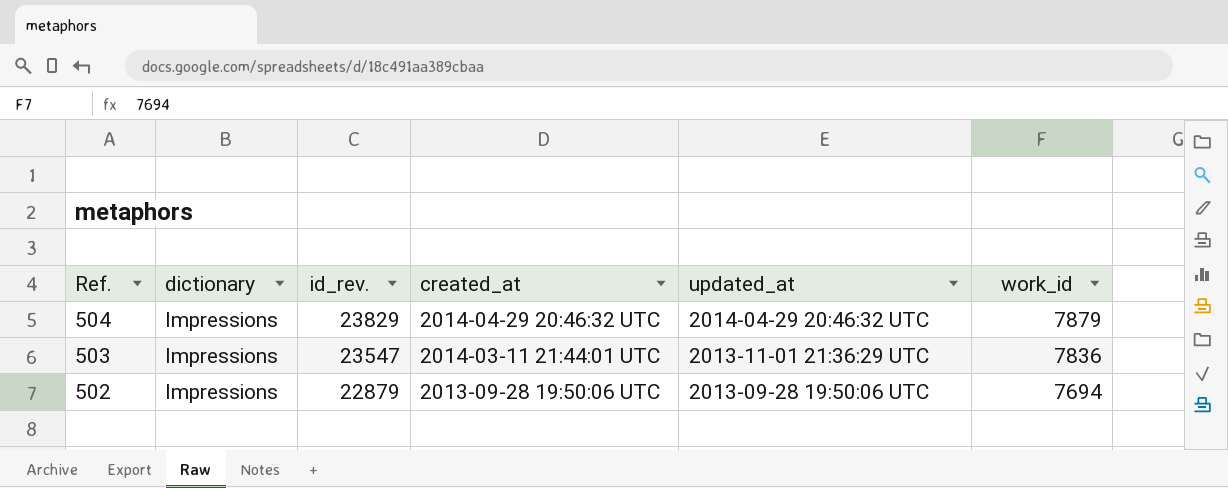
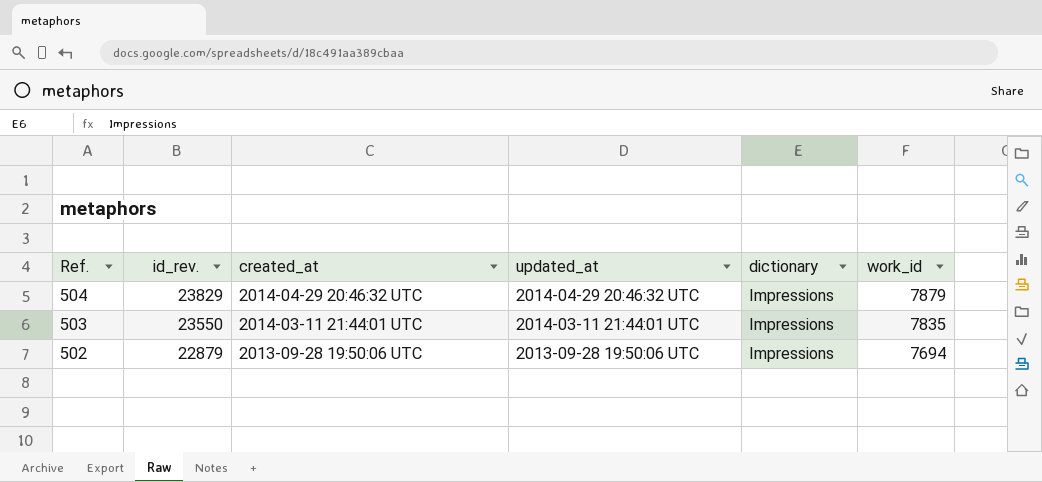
column dictionary | position: 2 -> 5
503 | id_rev.: 23547 -> 23550
503 | updated_at: 2013-11-01 21:36:29 UTC -> 2014-03-11 21:44:01 UTC
503 | work_id: 7836 -> 7835

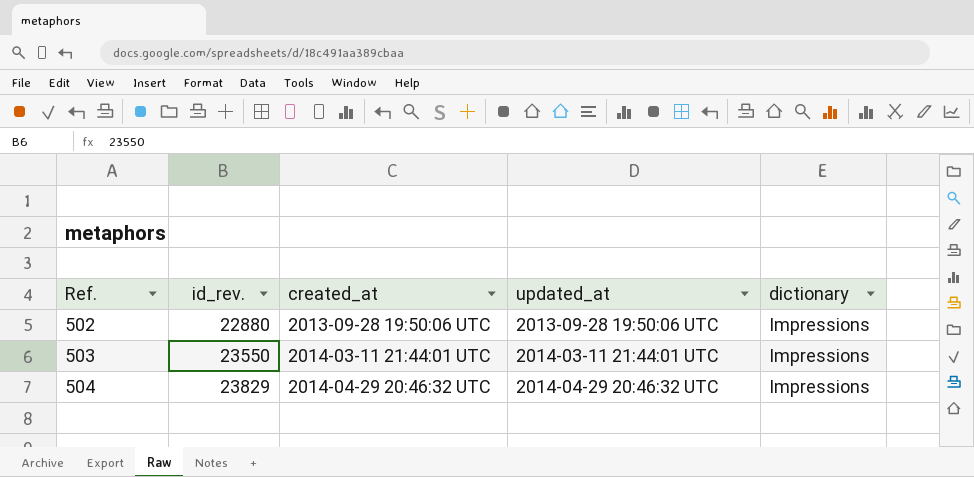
row order: Ref. descending -> Ref. ascending
column work_id | position: 6 -> none
502 | id_rev.: 22879 -> 22880

